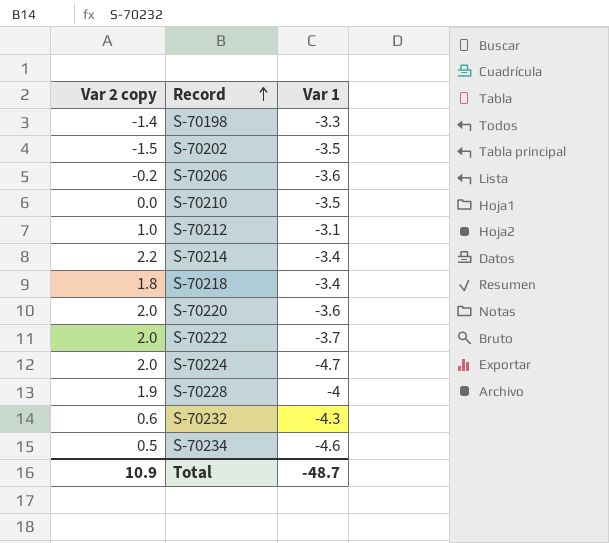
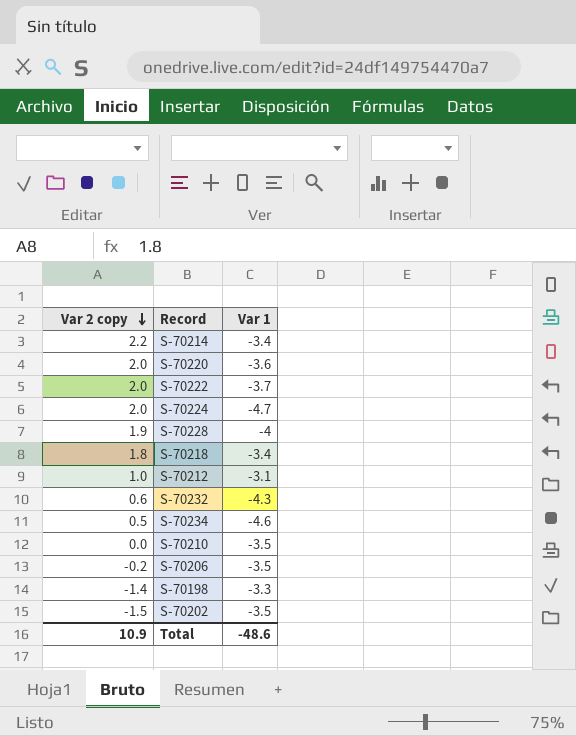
row order: Record ascending -> Var 2 copy descending
S-70206 | Var 1: -3.6 -> -3.5
Total | Var 1: -48.7 -> -48.6

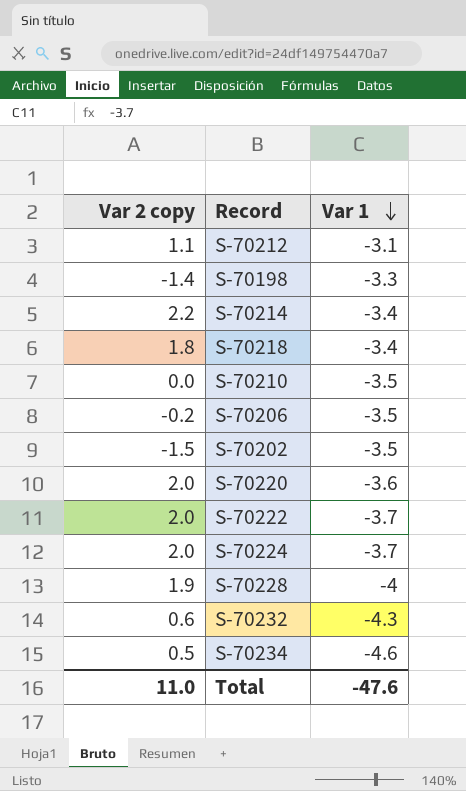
row order: Var 2 copy descending -> Var 1 descending
S-70212 | Var 2 copy: 1.0 -> 1.1
S-70224 | Var 1: -4.7 -> -3.7
Total | Var 2 copy: 10.9 -> 11.0
Total | Var 1: -48.6 -> -47.6

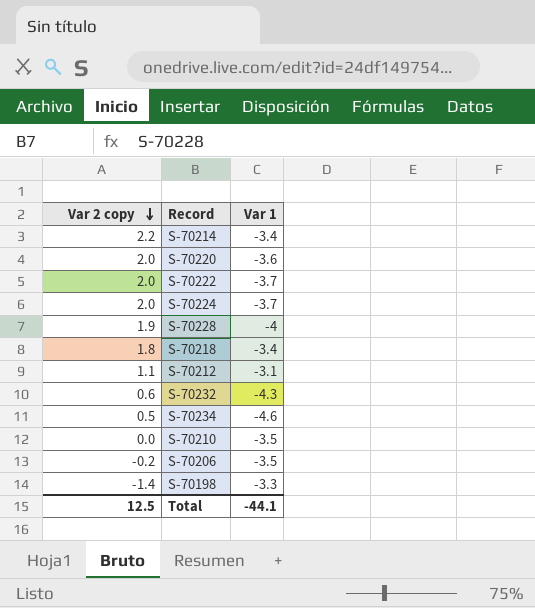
row order: Var 1 descending -> Var 2 copy descending
row S-70202: -1.5 | -3.5 -> none
Total | Var 2 copy: 11.0 -> 12.5
Total | Var 1: -47.6 -> -44.1

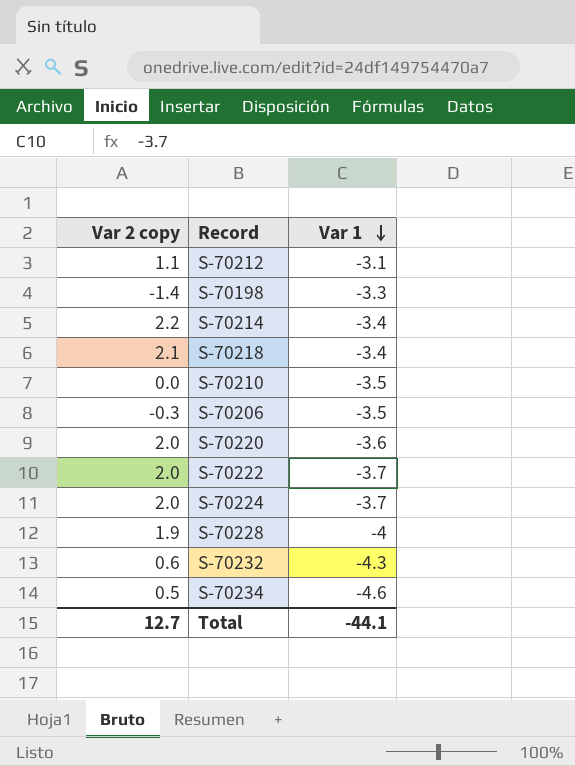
row order: Var 2 copy descending -> Var 1 descending
S-70218 | Var 2 copy: 1.8 -> 2.1
S-70206 | Var 2 copy: -0.2 -> -0.3
Total | Var 2 copy: 12.5 -> 12.7

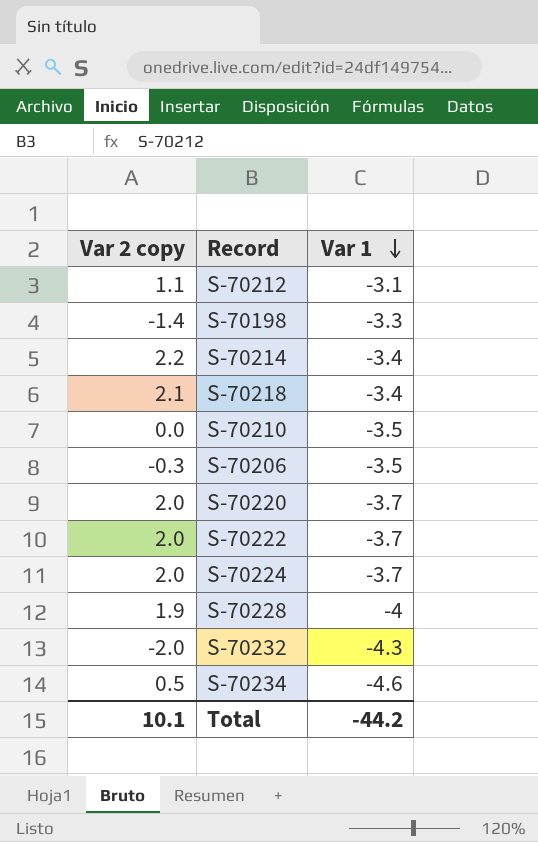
S-70220 | Var 1: -3.6 -> -3.7
S-70232 | Var 2 copy: 0.6 -> -2.0
Total | Var 2 copy: 12.7 -> 10.1
Total | Var 1: -44.1 -> -44.2

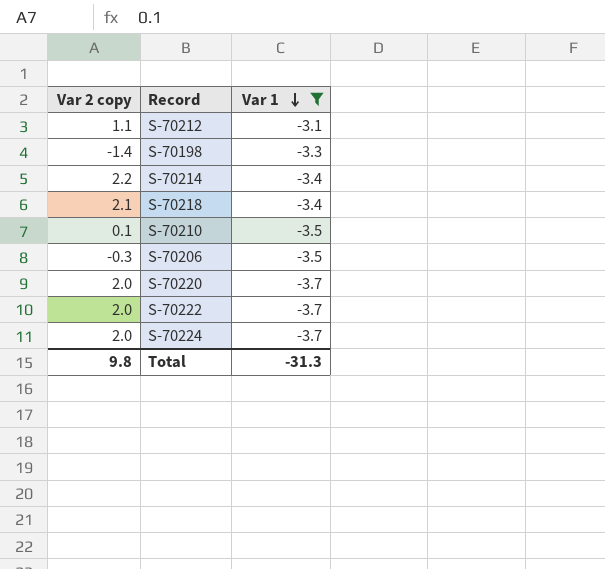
filter: none -> Var 1 >= -3.7
S-70210 | Var 2 copy: 0.0 -> 0.1
Total | Var 2 copy: 10.1 -> 9.8
Total | Var 1: -44.2 -> -31.3

